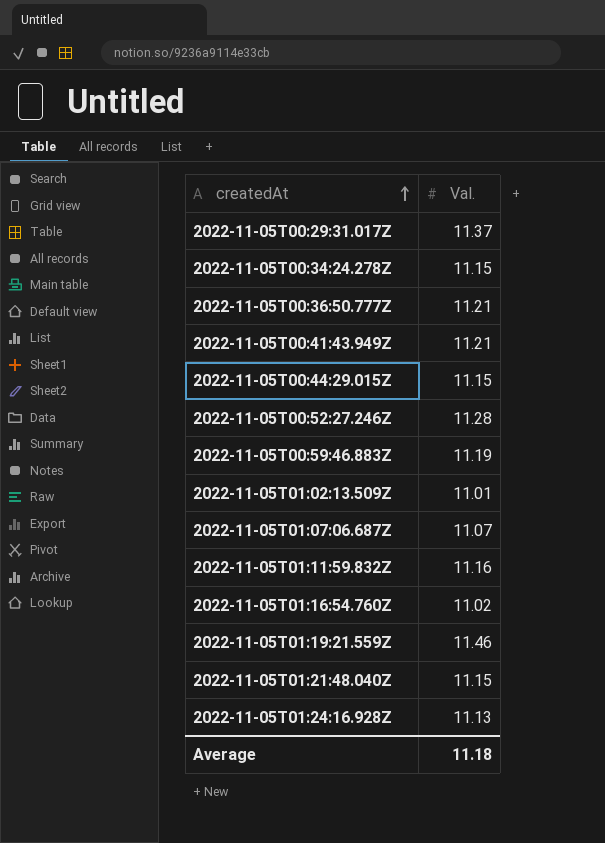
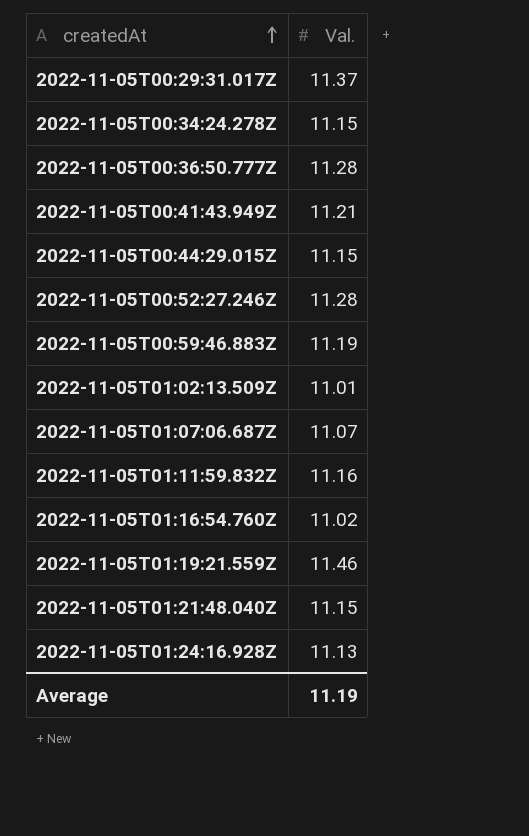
2022-11-05T00:36:50.777Z | Val.: 11.21 -> 11.28
Average | Val.: 11.18 -> 11.19

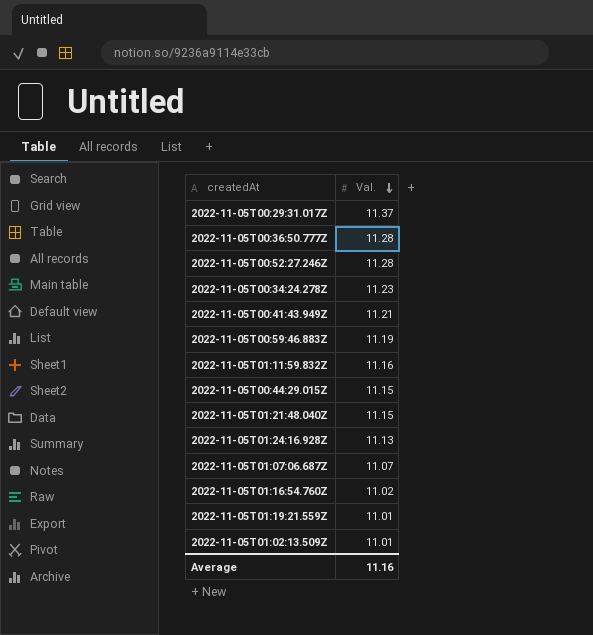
row order: createdAt ascending -> Val. descending
2022-11-05T00:34:24.278Z | Val.: 11.15 -> 11.23
2022-11-05T01:19:21.559Z | Val.: 11.46 -> 11.01
Average | Val.: 11.19 -> 11.16

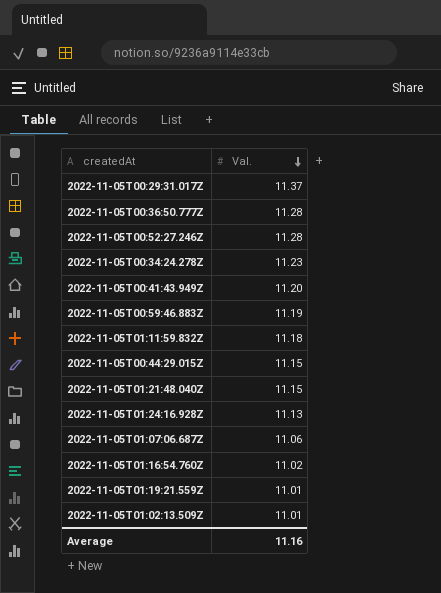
2022-11-05T00:41:43.949Z | Val.: 11.21 -> 11.20
2022-11-05T01:11:59.832Z | Val.: 11.16 -> 11.18
2022-11-05T01:07:06.687Z | Val.: 11.07 -> 11.06

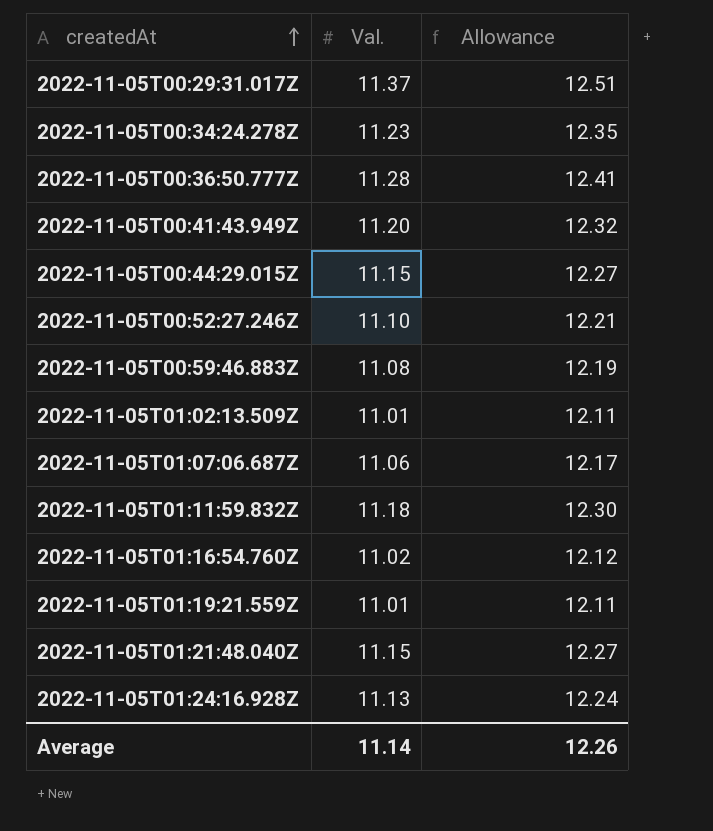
row order: Val. descending -> createdAt ascending
column Allowance | formula: none -> [Val.] * 1.1
2022-11-05T00:52:27.246Z | Val.: 11.28 -> 11.10
2022-11-05T00:59:46.883Z | Val.: 11.19 -> 11.08
Average | Val.: 11.16 -> 11.14

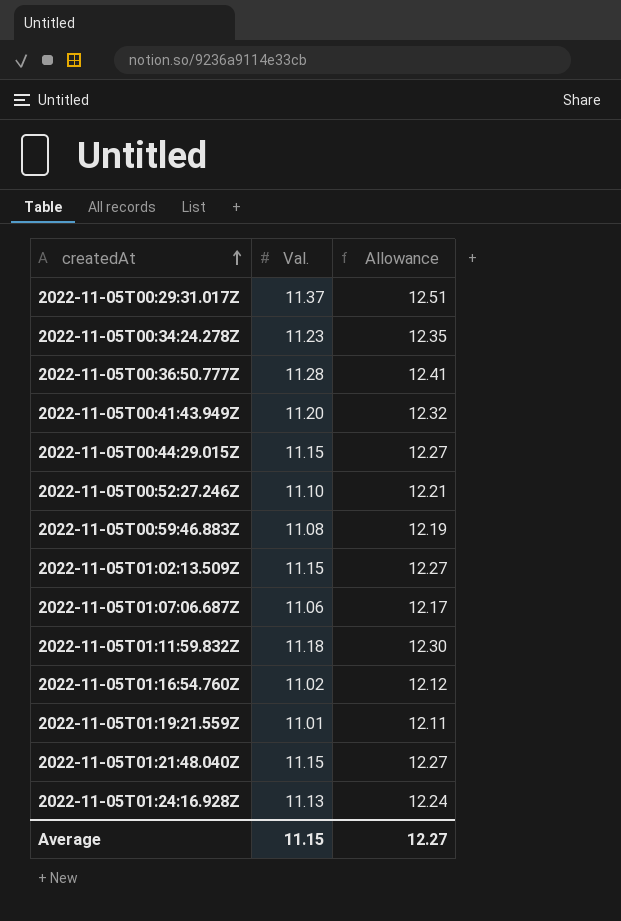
2022-11-05T01:02:13.509Z | Val.: 11.01 -> 11.15
2022-11-05T01:02:13.509Z | Allowance: 12.11 -> 12.27
Average | Val.: 11.14 -> 11.15
Average | Allowance: 12.26 -> 12.27

